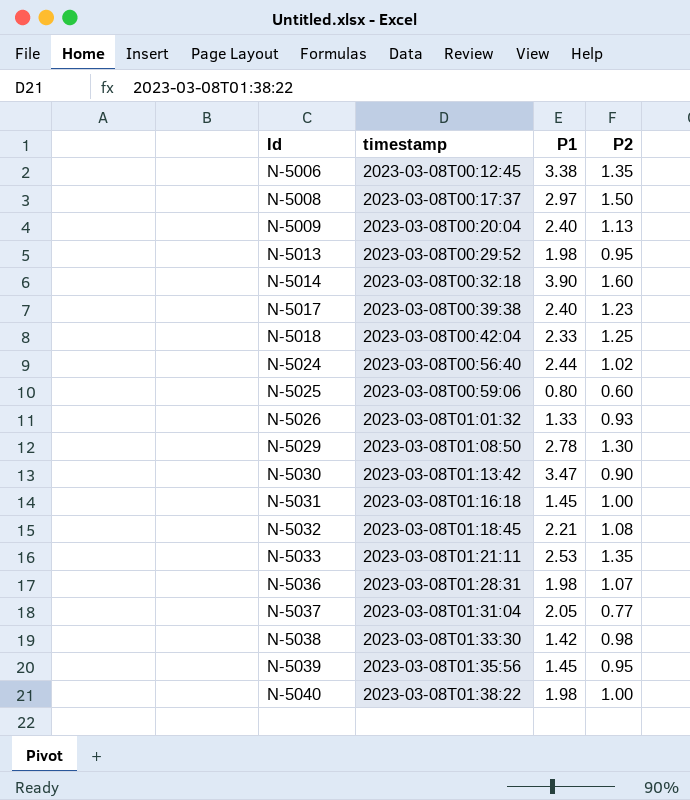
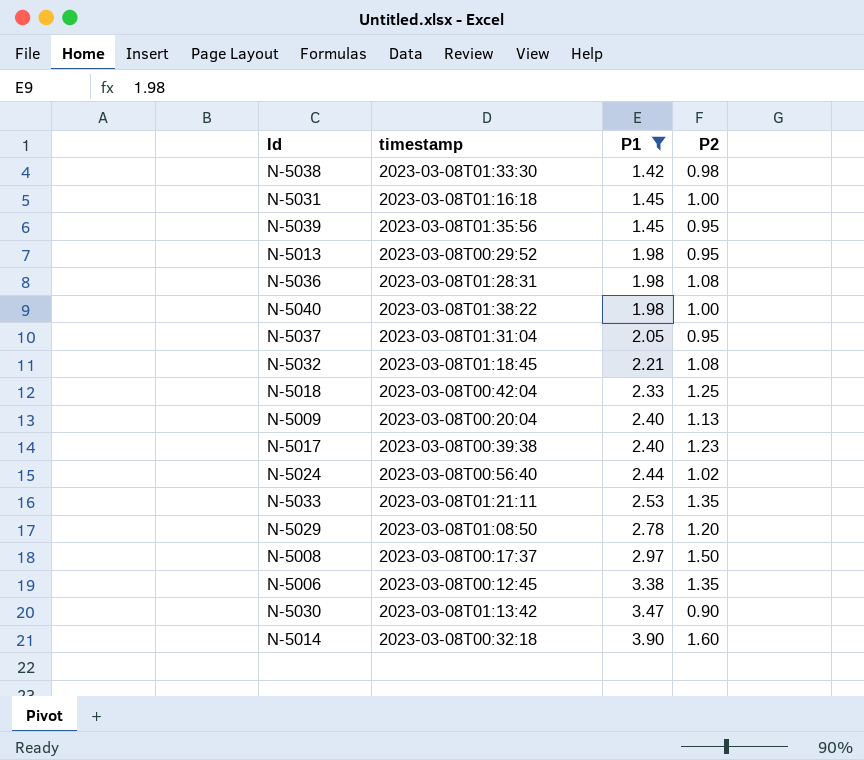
filter: none -> P1 >= 1.42
row order: Id ascending -> P1 ascending
N-5036 | P2: 1.07 -> 1.08
N-5037 | P2: 0.77 -> 0.95
N-5029 | P2: 1.30 -> 1.20

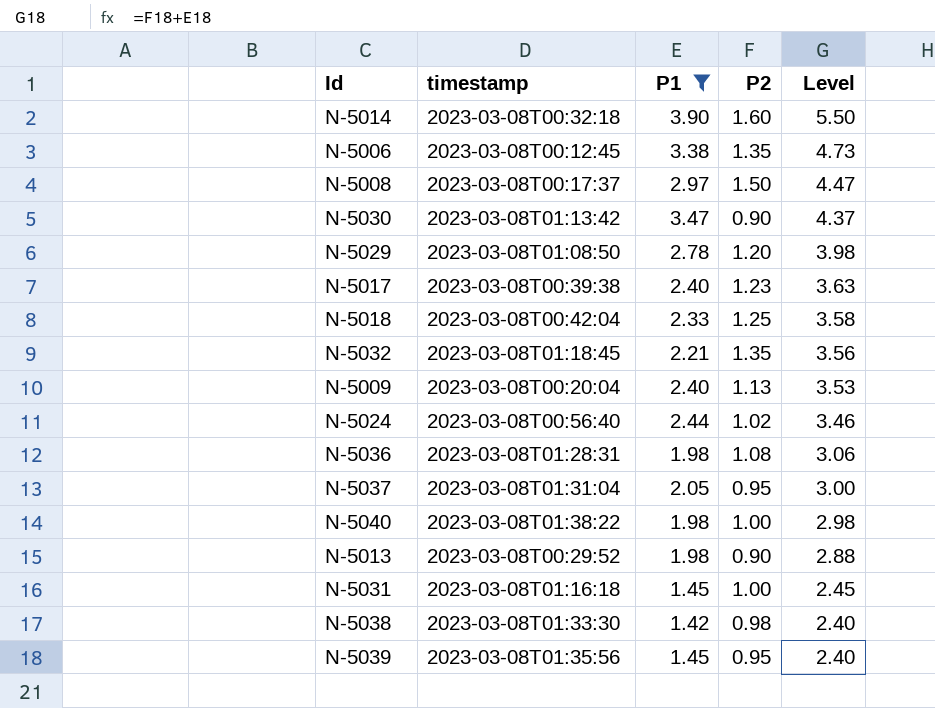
row order: P1 ascending -> Level descending
column Level | formula: none -> [P1] + [P2]
row N-5033: 2023-03-08T01:21:11 | 2.53 | 1.35 -> none
N-5032 | P2: 1.08 -> 1.35
N-5013 | P2: 0.95 -> 0.90

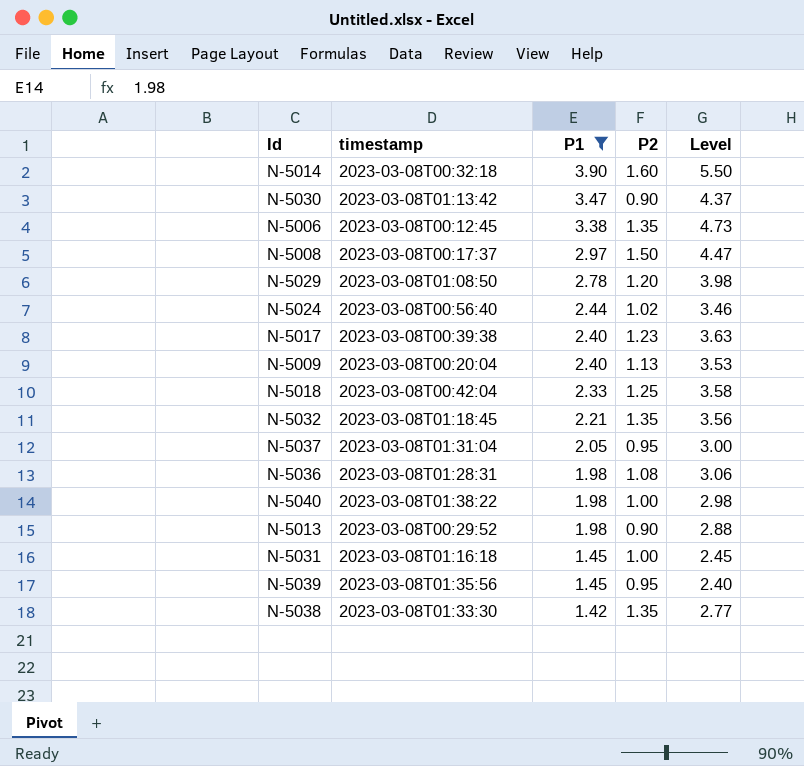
row order: Level descending -> P1 descending
N-5038 | P2: 0.98 -> 1.35
N-5038 | Level: 2.40 -> 2.77

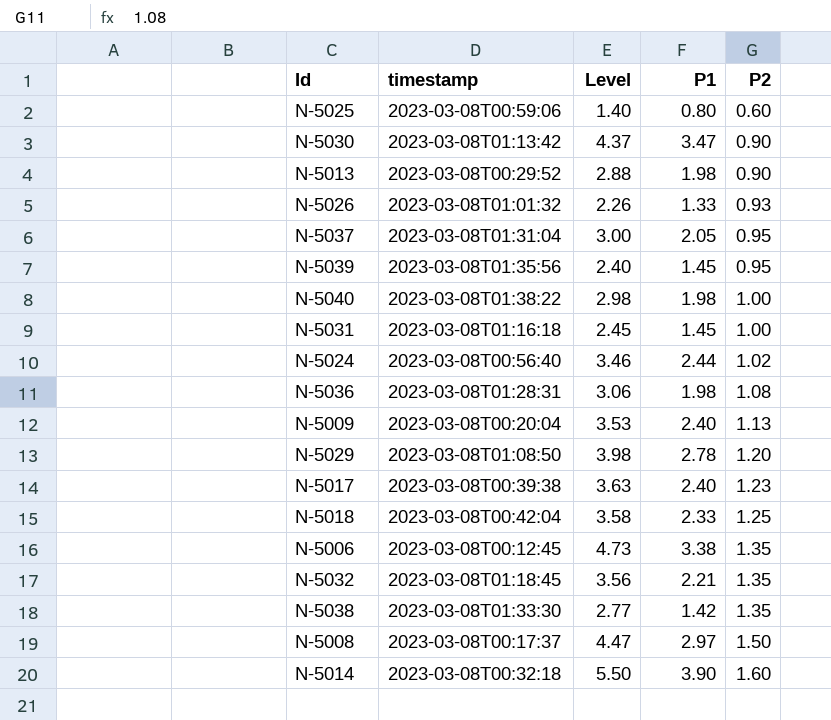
filter: P1 >= 1.42 -> none
row order: P1 descending -> P2 ascending
column Level | position: 5 -> 3

